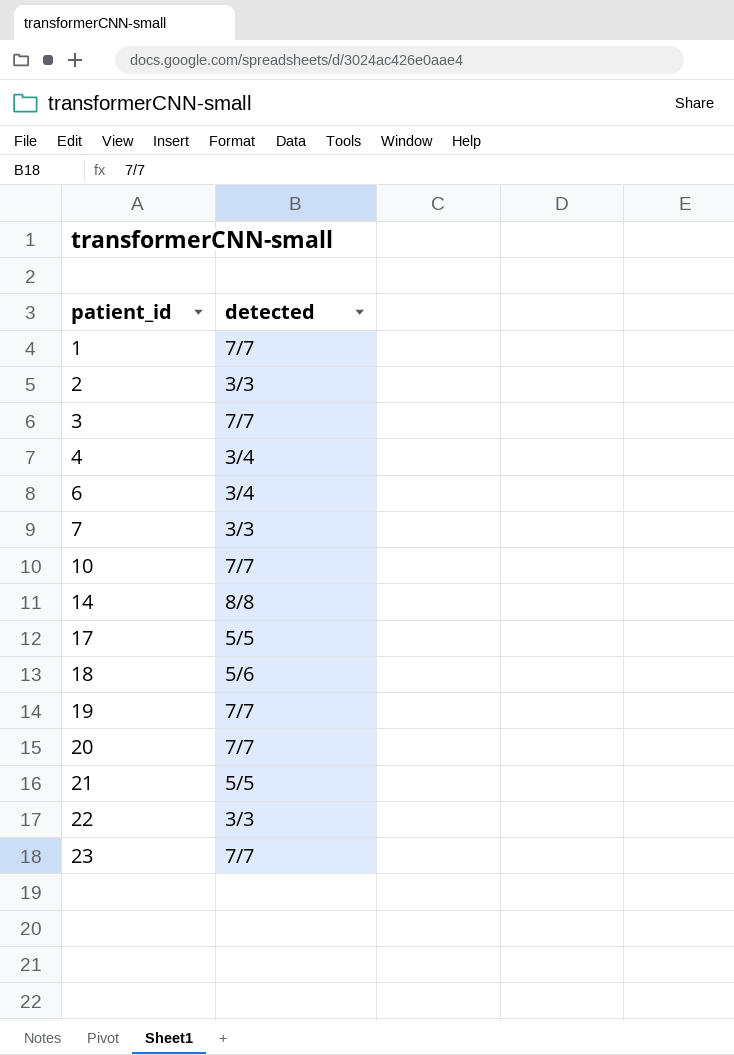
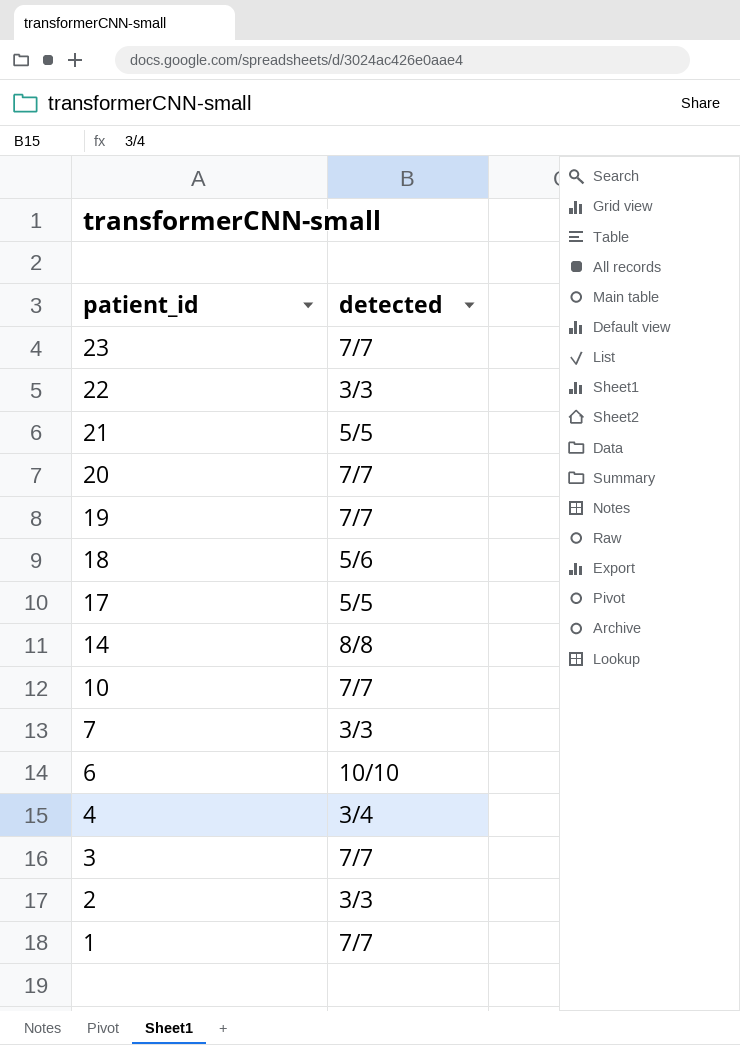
row order: patient_id ascending -> patient_id descending
6 | detected: 3/4 -> 10/10

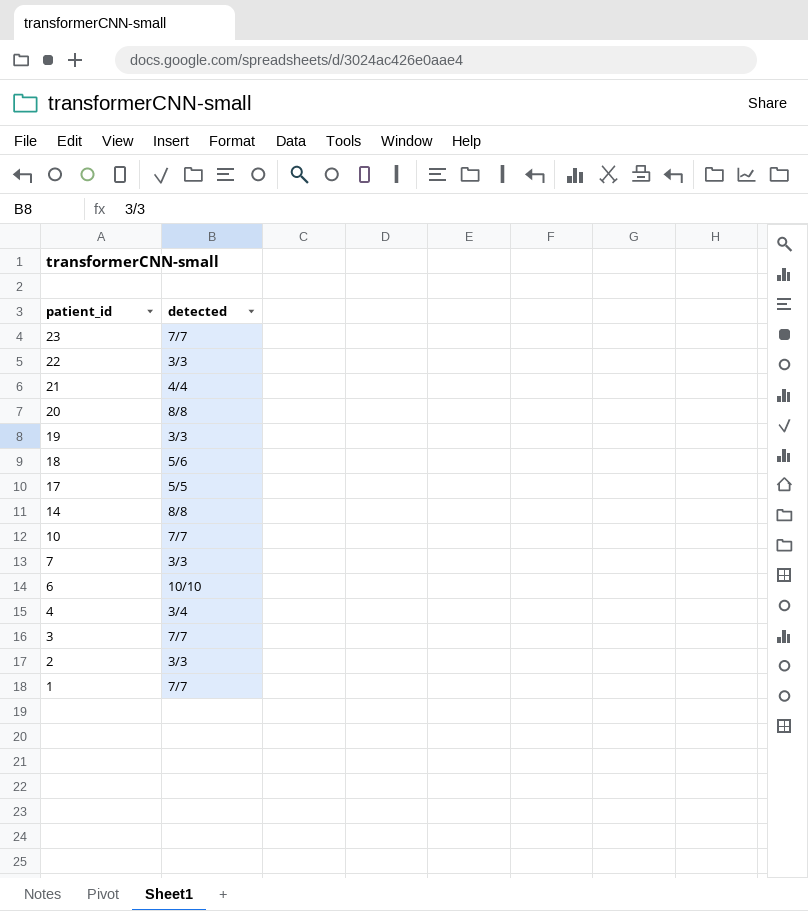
21 | detected: 5/5 -> 4/4
20 | detected: 7/7 -> 8/8
19 | detected: 7/7 -> 3/3

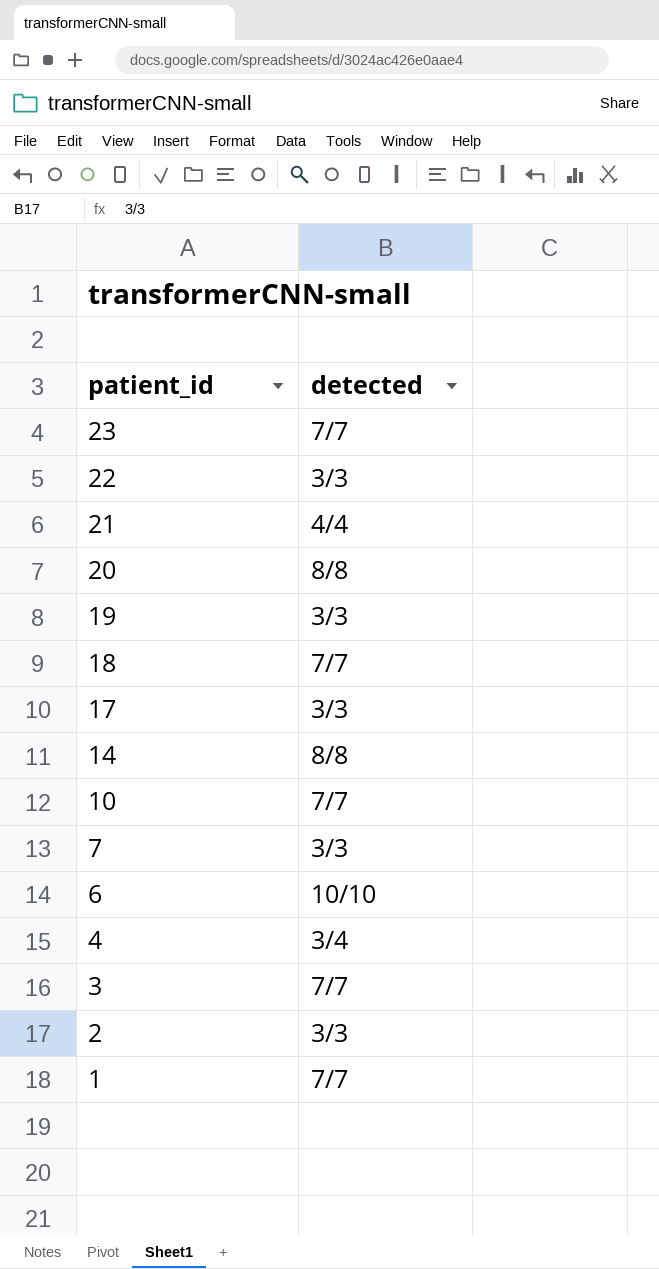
18 | detected: 5/6 -> 7/7
17 | detected: 5/5 -> 3/3

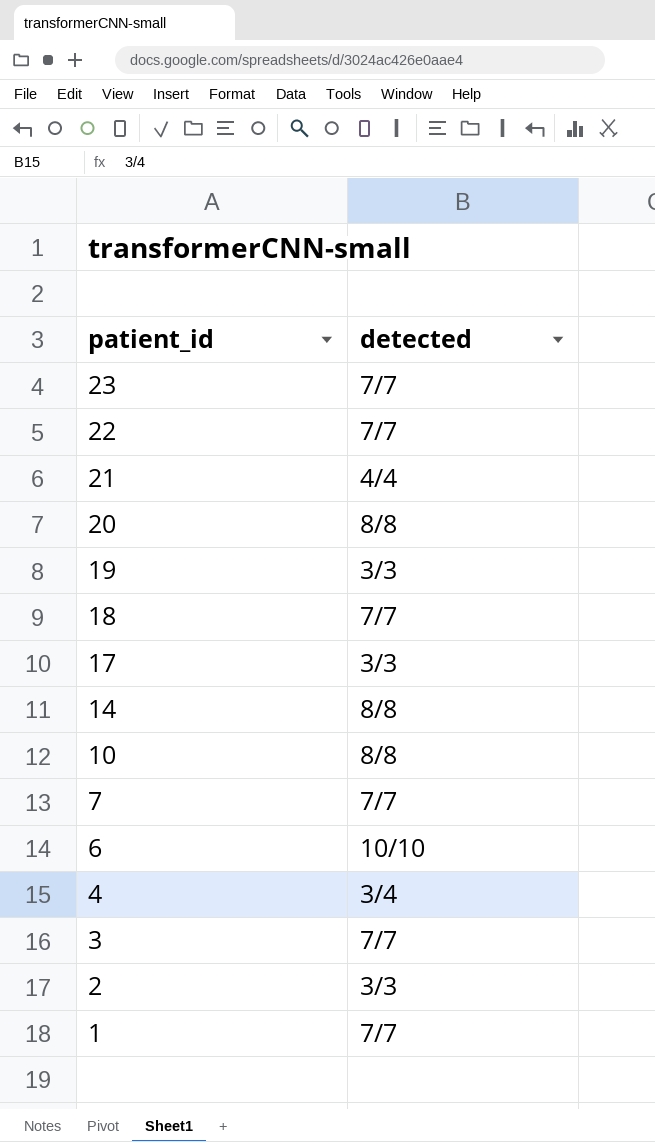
22 | detected: 3/3 -> 7/7
10 | detected: 7/7 -> 8/8
7 | detected: 3/3 -> 7/7

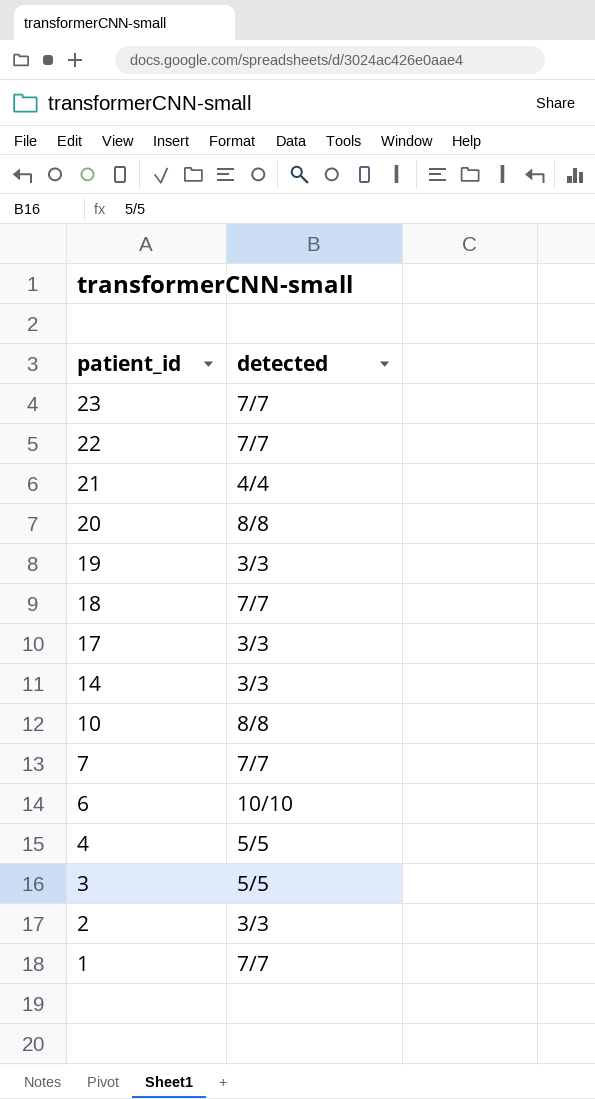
14 | detected: 8/8 -> 3/3
4 | detected: 3/4 -> 5/5
3 | detected: 7/7 -> 5/5

